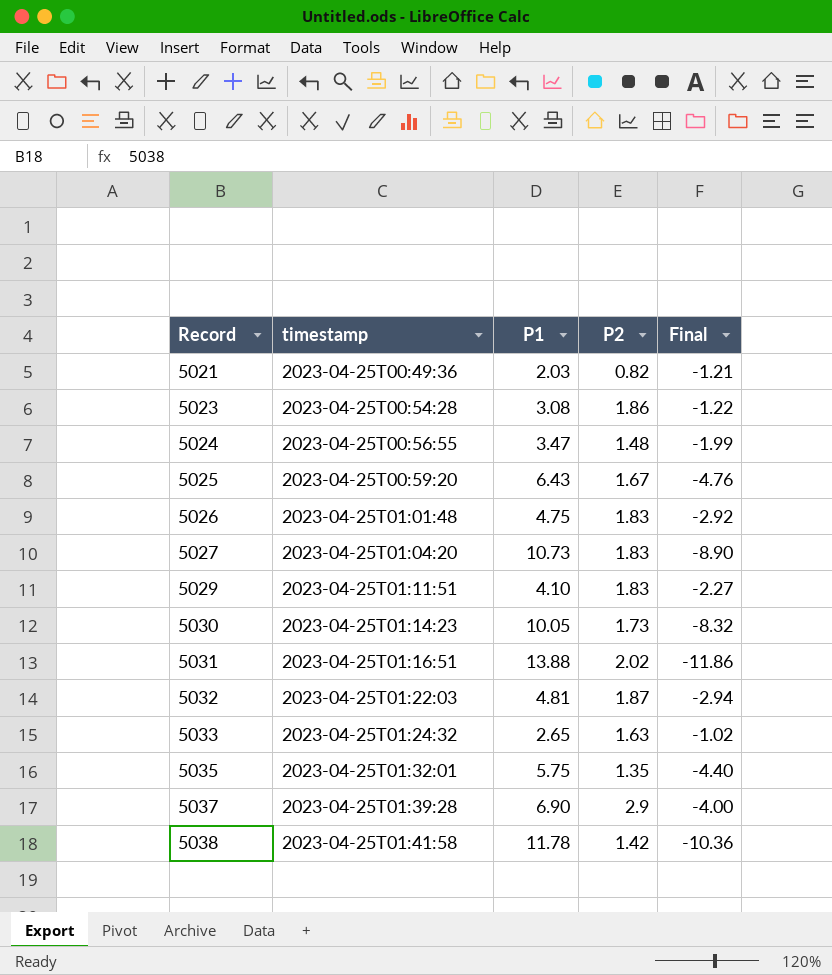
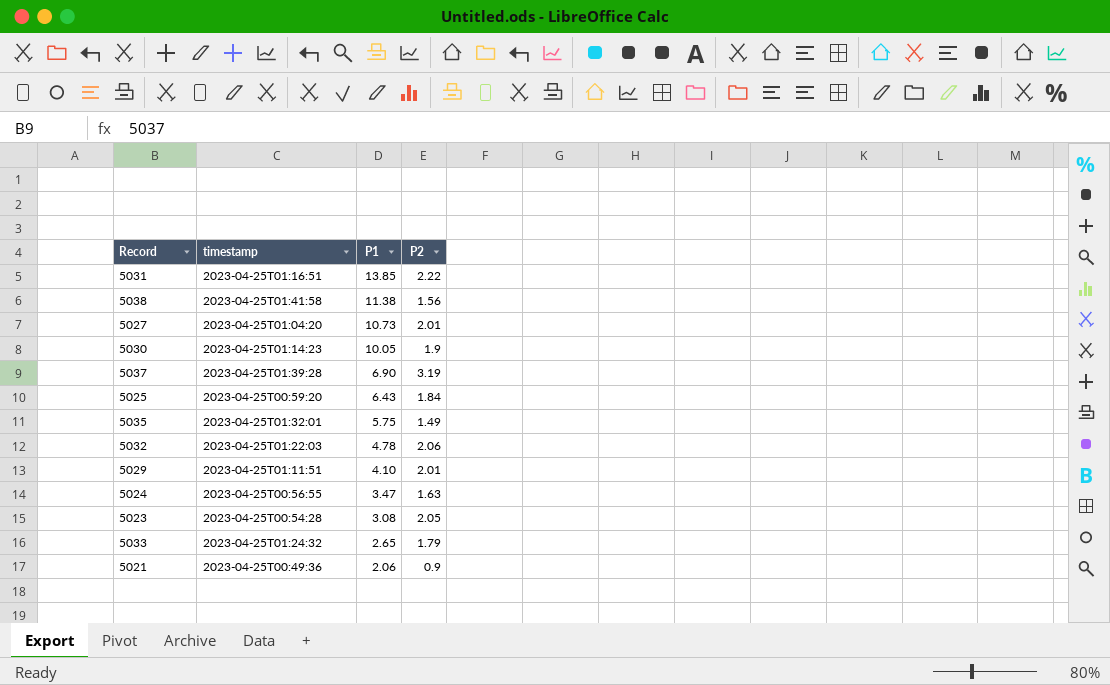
row order: Record ascending -> P1 descending
column Final | formula: [P2] - [P1] -> none
row 5026: 2023-04-25T01:01:48 | 4.75 | 1.83 | -2.92 -> none
5031 | P1: 13.88 -> 13.85
5031 | P2: 2.02 -> 2.22
5038 | P1: 11.78 -> 11.38
5038 | P2: 1.42 -> 1.56
5027 | P2: 1.83 -> 2.01
5030 | P2: 1.73 -> 1.9
5037 | P2: 2.9 -> 3.19
5025 | P2: 1.67 -> 1.84
5035 | P2: 1.35 -> 1.49
5032 | P1: 4.81 -> 4.78
5032 | P2: 1.87 -> 2.06
5029 | P2: 1.83 -> 2.01
5024 | P2: 1.48 -> 1.63
5023 | P2: 1.86 -> 2.05
5033 | P2: 1.63 -> 1.79
5021 | P1: 2.03 -> 2.06
5021 | P2: 0.82 -> 0.9

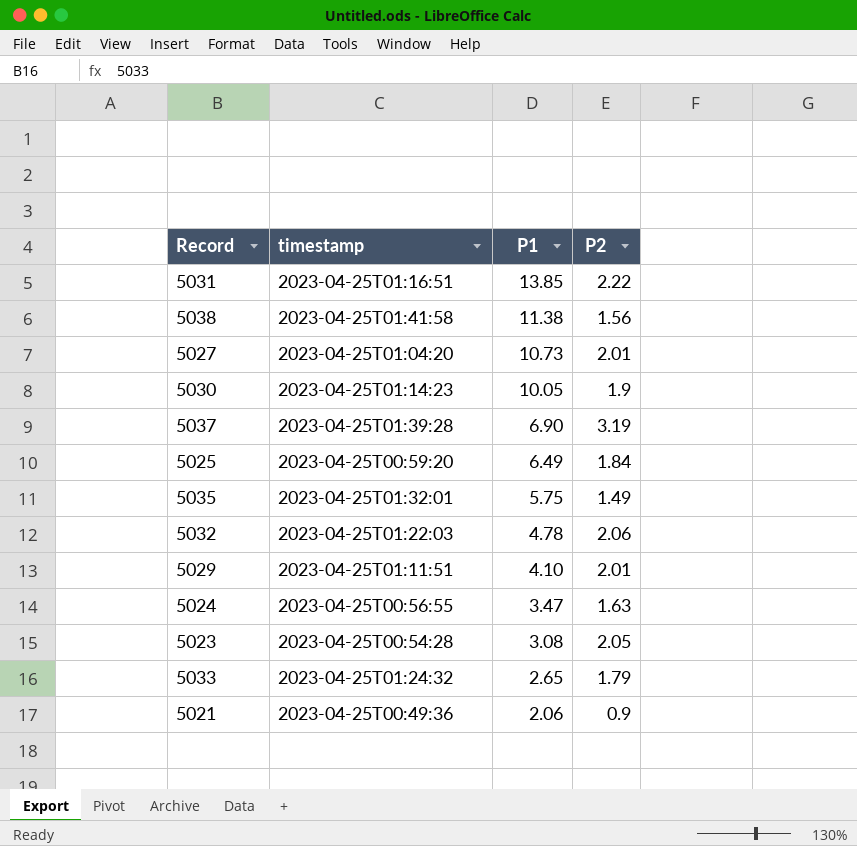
5025 | P1: 6.43 -> 6.49

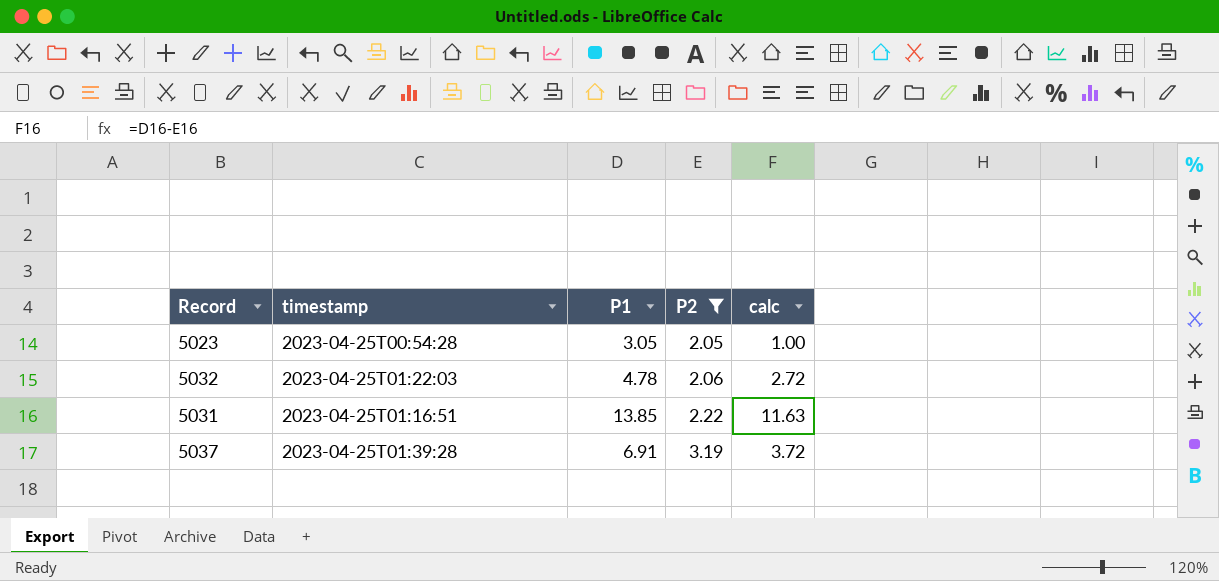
filter: none -> P2 >= 2.05
row order: P1 descending -> P2 ascending
column calc | formula: none -> [P1] - [P2]
5023 | P1: 3.08 -> 3.05
5037 | P1: 6.90 -> 6.91

